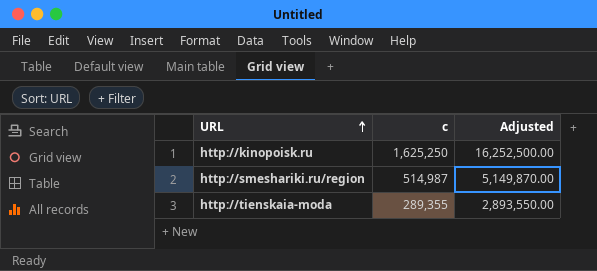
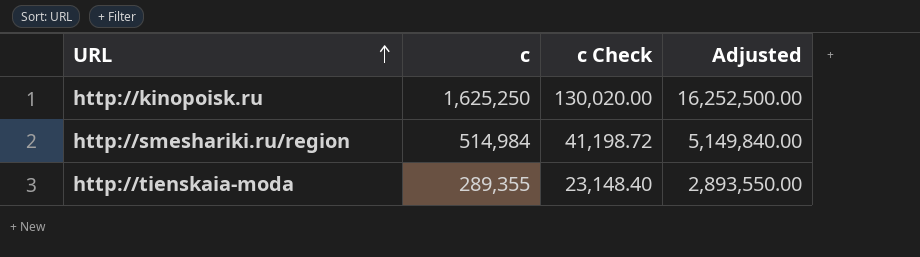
column c Check | formula: none -> [c] * 0.08
http://smeshariki.ru/region | c: 514,987 -> 514,984
http://smeshariki.ru/region | Adjusted: 5,149,870.00 -> 5,149,840.00

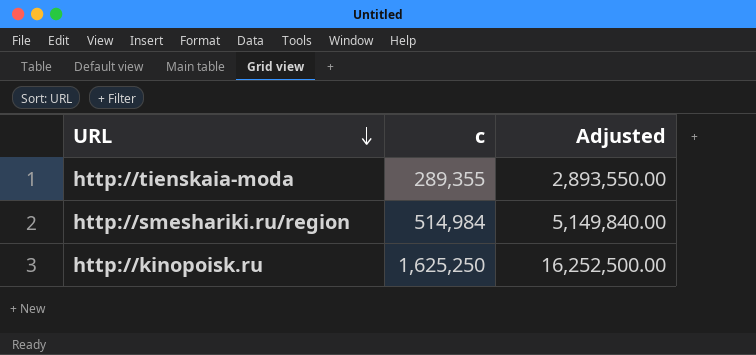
row order: URL ascending -> URL descending
column c Check | formula: [c] * 0.08 -> none

